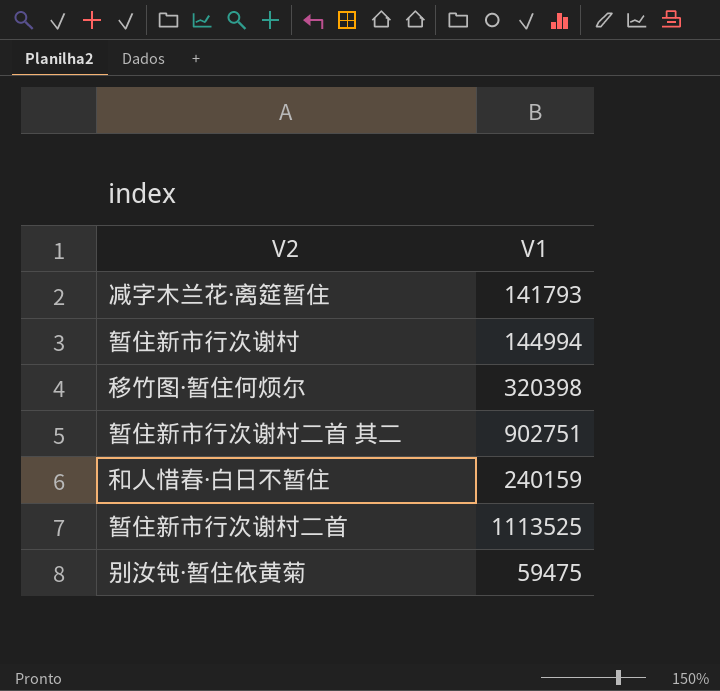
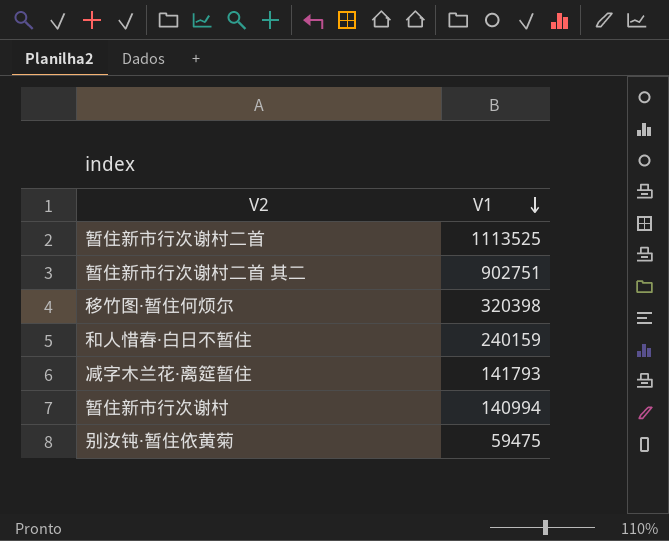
row order: none -> V1 descending
暂住新市行次谢村 | V1: 144994 -> 140994

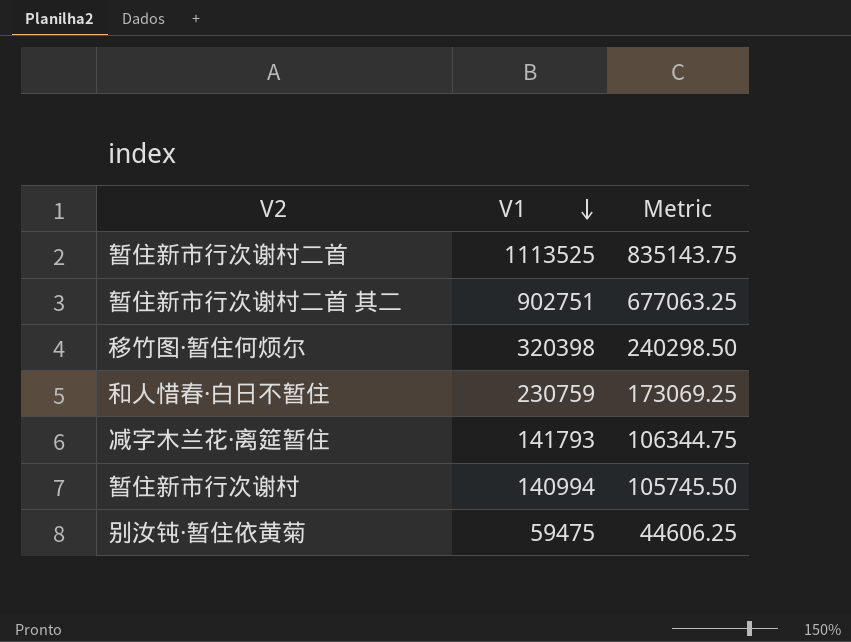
column Metric | formula: none -> [V1] * 0.75
和人惜春·白日不暂住 | V1: 240159 -> 230759

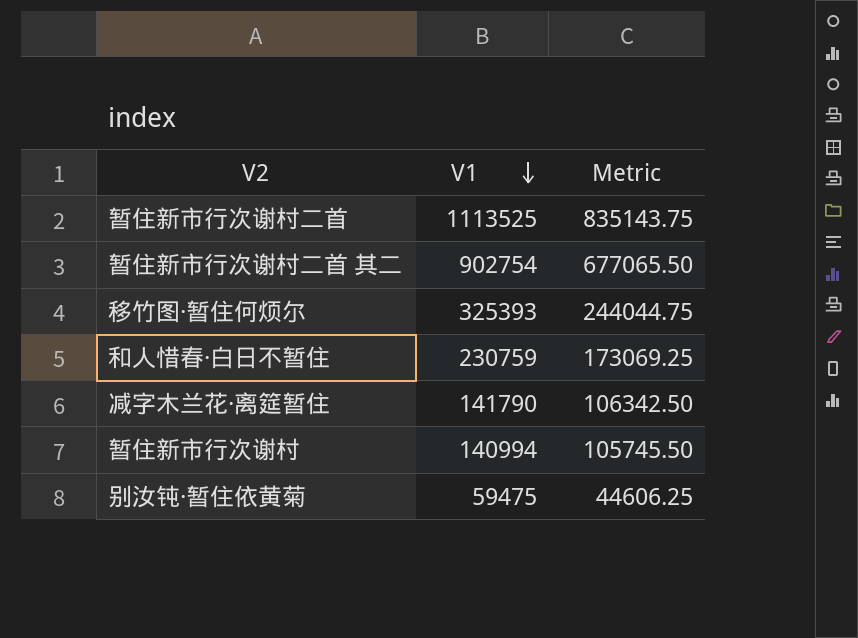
暂住新市行次谢村二首 其二 | V1: 902751 -> 902754
暂住新市行次谢村二首 其二 | Metric: 677063.25 -> 677065.50
移竹图·暂住何烦尔 | V1: 320398 -> 325393
移竹图·暂住何烦尔 | Metric: 240298.50 -> 244044.75
减字木兰花·离筵暂住 | V1: 141793 -> 141790
减字木兰花·离筵暂住 | Metric: 106344.75 -> 106342.50

